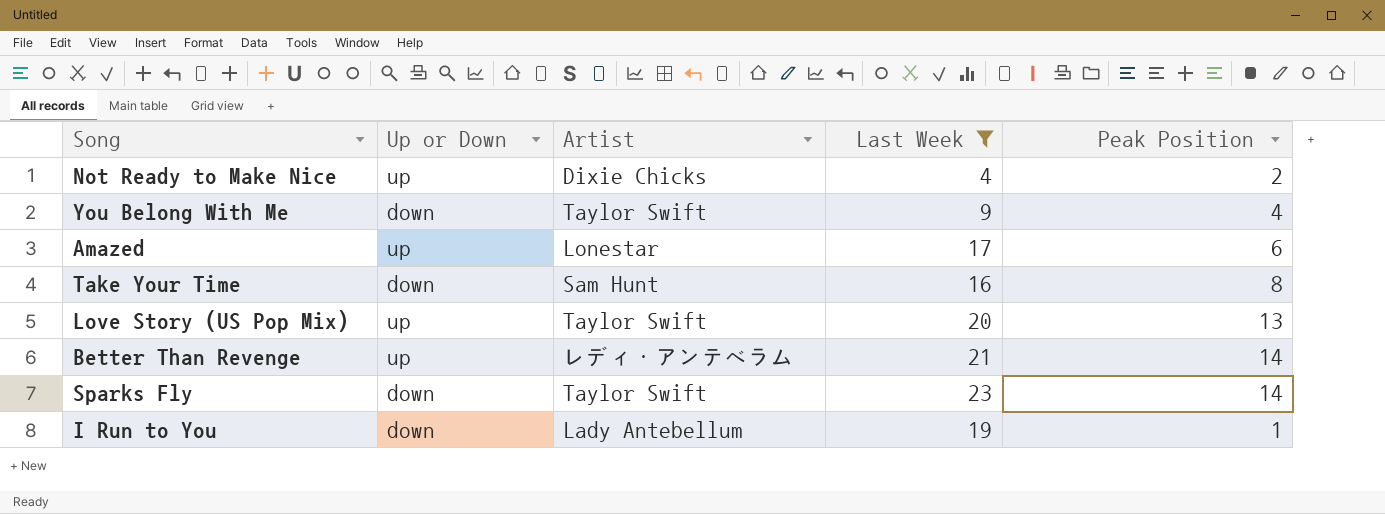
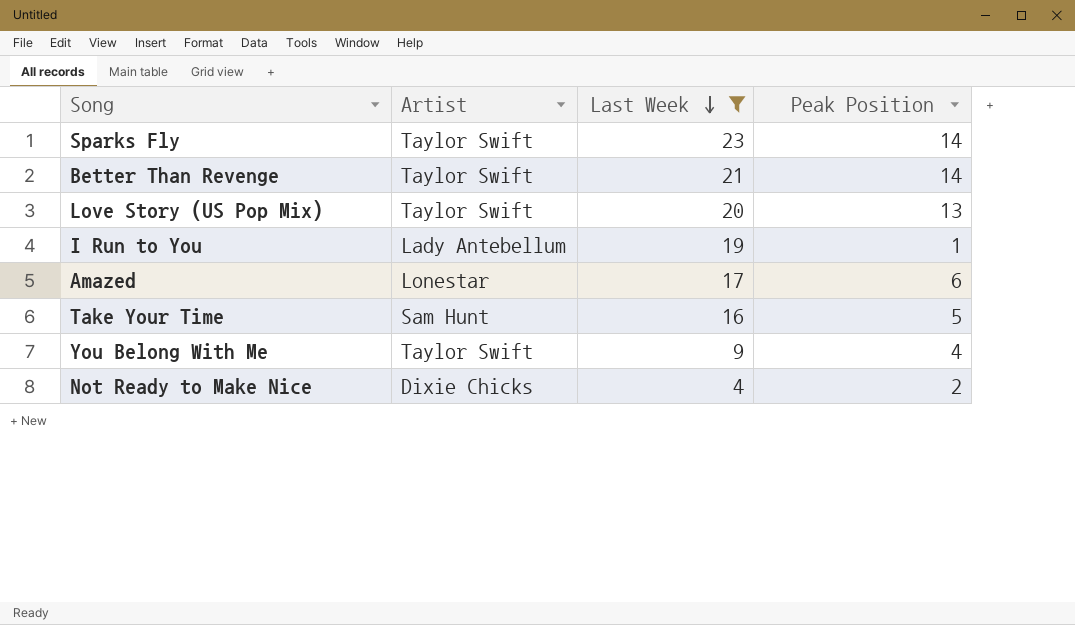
row order: none -> Last Week descending
column Up or Down | position: 2 -> none
Better Than Revenge | Artist: レディ・アンテベラム -> Taylor Swift
Take Your Time | Peak Position: 8 -> 5

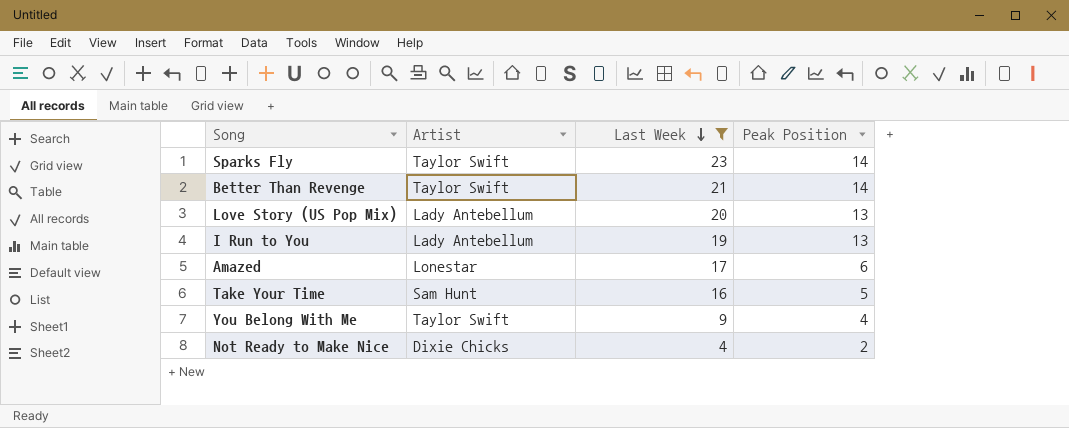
Love Story (US Pop Mix) | Artist: Taylor Swift -> Lady Antebellum
I Run to You | Peak Position: 1 -> 13

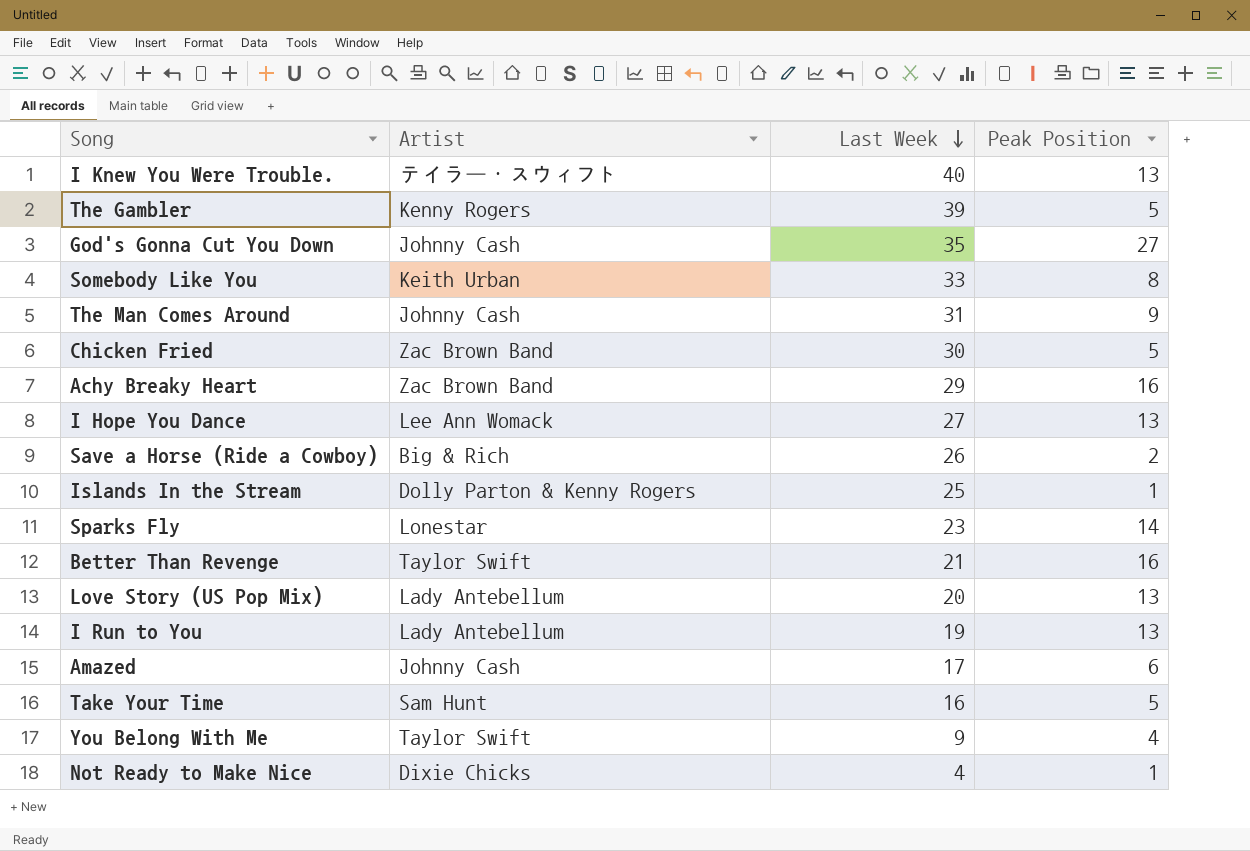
filter: Last Week <= 23 -> none
Sparks Fly | Artist: Taylor Swift -> Lonestar
Better Than Revenge | Peak Position: 14 -> 16
Amazed | Artist: Lonestar -> Johnny Cash
Not Ready to Make Nice | Peak Position: 2 -> 1

